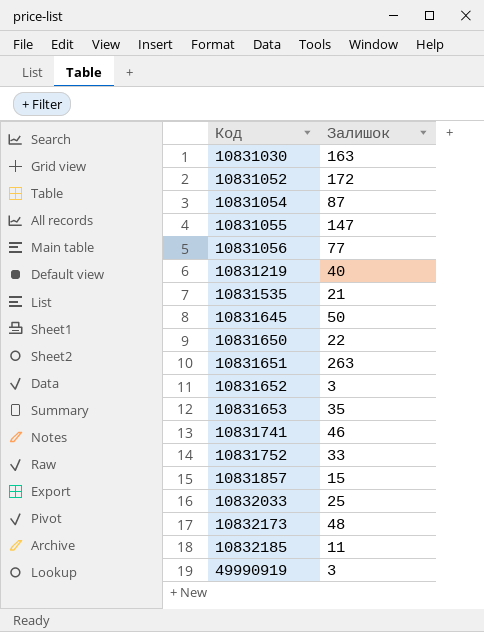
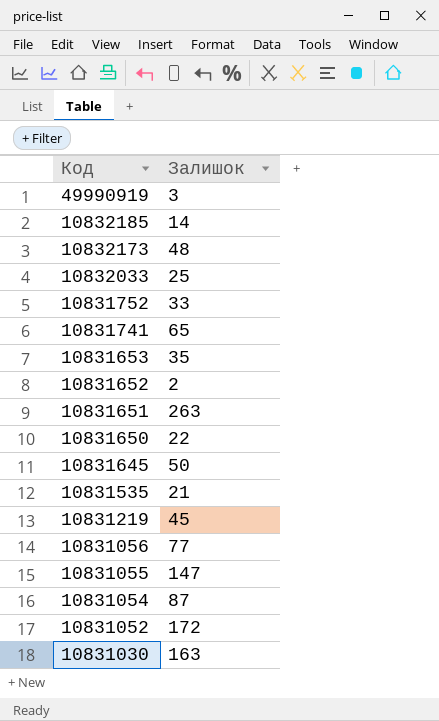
row order: Код ascending -> Код descending
row 10831857: 15 -> none
10832185 | Залишок: 11 -> 14
10831741 | Залишок: 46 -> 65
10831652 | Залишок: 3 -> 2
10831219 | Залишок: 40 -> 45

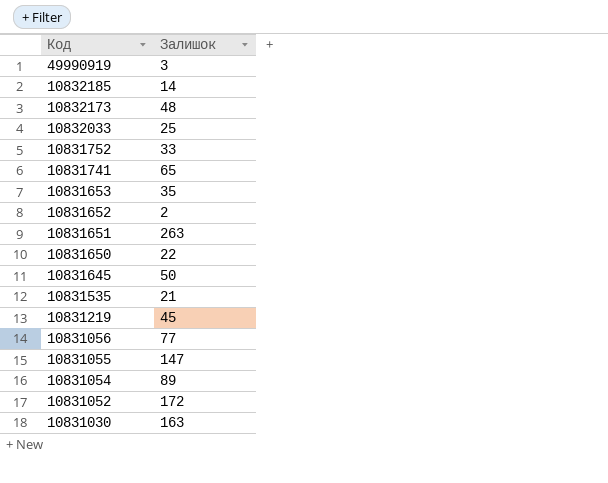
10831054 | Залишок: 87 -> 89

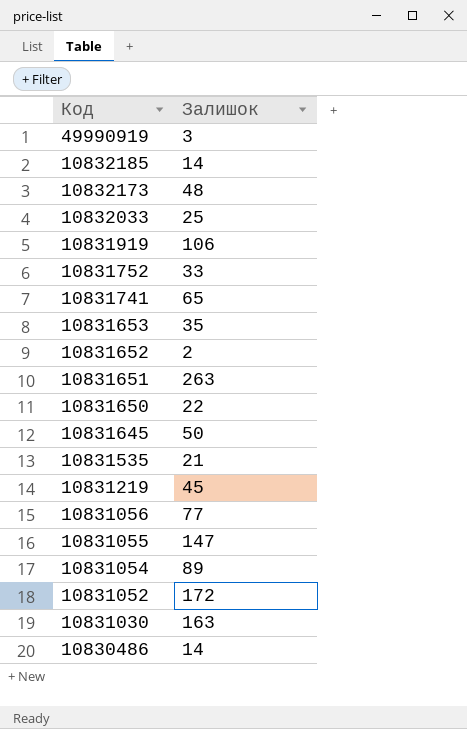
row 10831919: none -> 106
row 10830486: none -> 14

